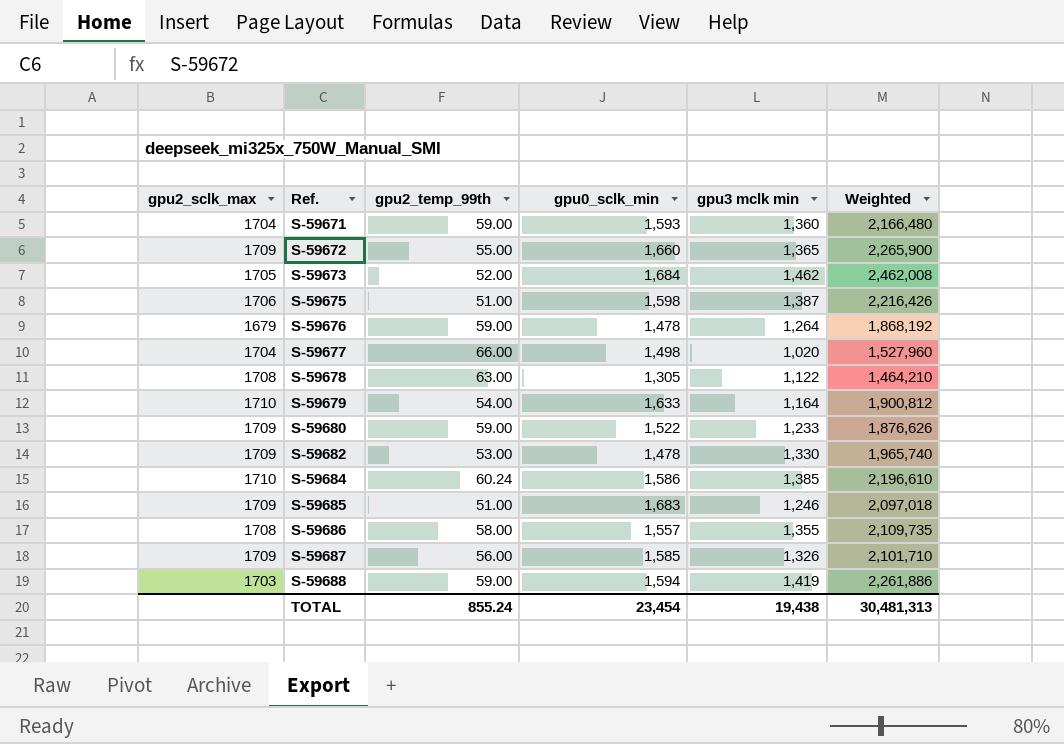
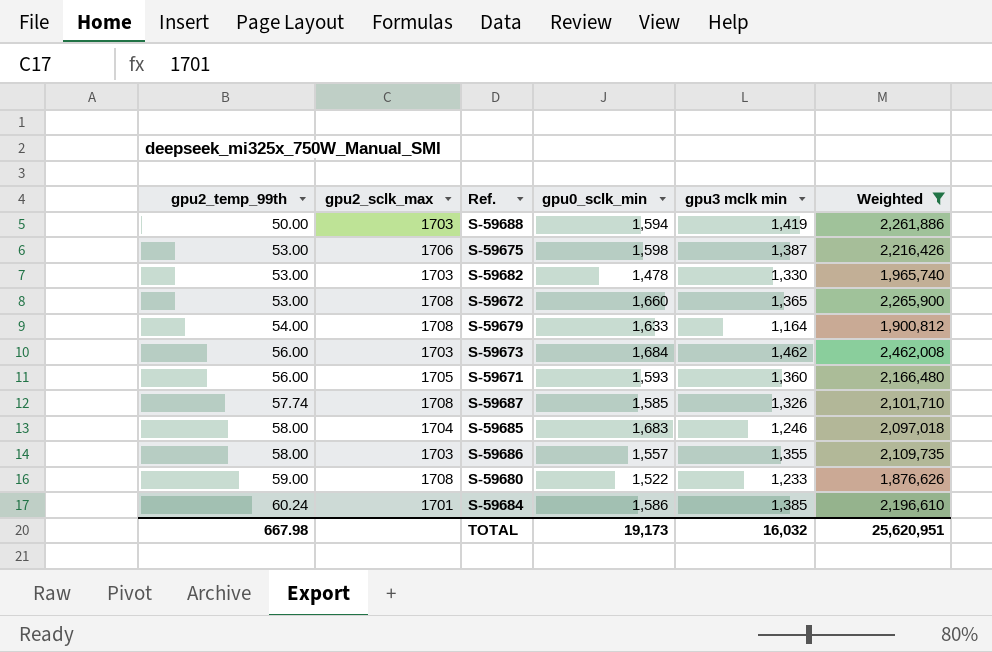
filter: none -> Weighted >= 1,876,626
row order: Ref. ascending -> gpu2_temp_99th ascending
column gpu2_temp_99th | position: 3 -> 1
S-59688 | gpu2_temp_99th: 59.00 -> 50.00
S-59675 | gpu2_temp_99th: 51.00 -> 53.00
S-59682 | gpu2_sclk_max: 1709 -> 1703
S-59672 | gpu2_temp_99th: 55.00 -> 53.00
S-59672 | gpu2_sclk_max: 1709 -> 1708
S-59679 | gpu2_sclk_max: 1710 -> 1708
S-59673 | gpu2_temp_99th: 52.00 -> 56.00
S-59673 | gpu2_sclk_max: 1705 -> 1703
S-59671 | gpu2_temp_99th: 59.00 -> 56.00
S-59671 | gpu2_sclk_max: 1704 -> 1705
S-59687 | gpu2_temp_99th: 56.00 -> 57.74
S-59687 | gpu2_sclk_max: 1709 -> 1708
S-59685 | gpu2_temp_99th: 51.00 -> 58.00
S-59685 | gpu2_sclk_max: 1709 -> 1704
S-59686 | gpu2_sclk_max: 1708 -> 1703
S-59680 | gpu2_sclk_max: 1709 -> 1708
S-59684 | gpu2_sclk_max: 1710 -> 1701
TOTAL | gpu2_temp_99th: 855.24 -> 667.98
TOTAL | gpu0_sclk_min: 23,454 -> 19,173
TOTAL | gpu3 mclk min: 19,438 -> 16,032
TOTAL | Weighted: 30,481,313 -> 25,620,951

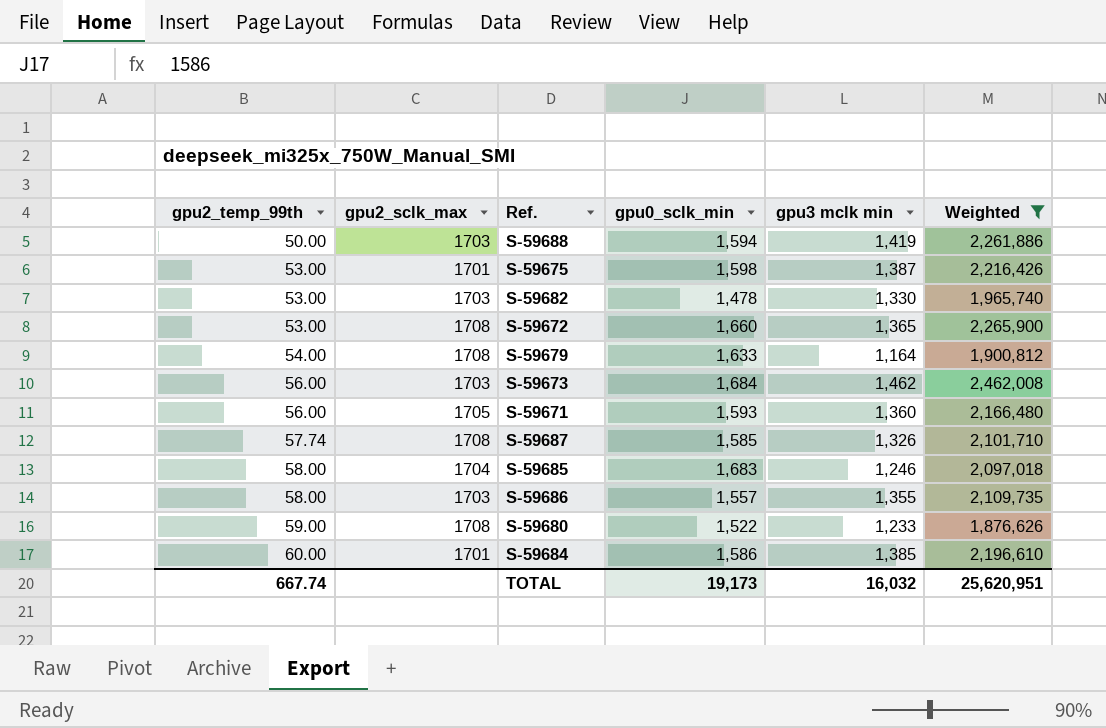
S-59675 | gpu2_sclk_max: 1706 -> 1701
S-59684 | gpu2_temp_99th: 60.24 -> 60.00
TOTAL | gpu2_temp_99th: 667.98 -> 667.74

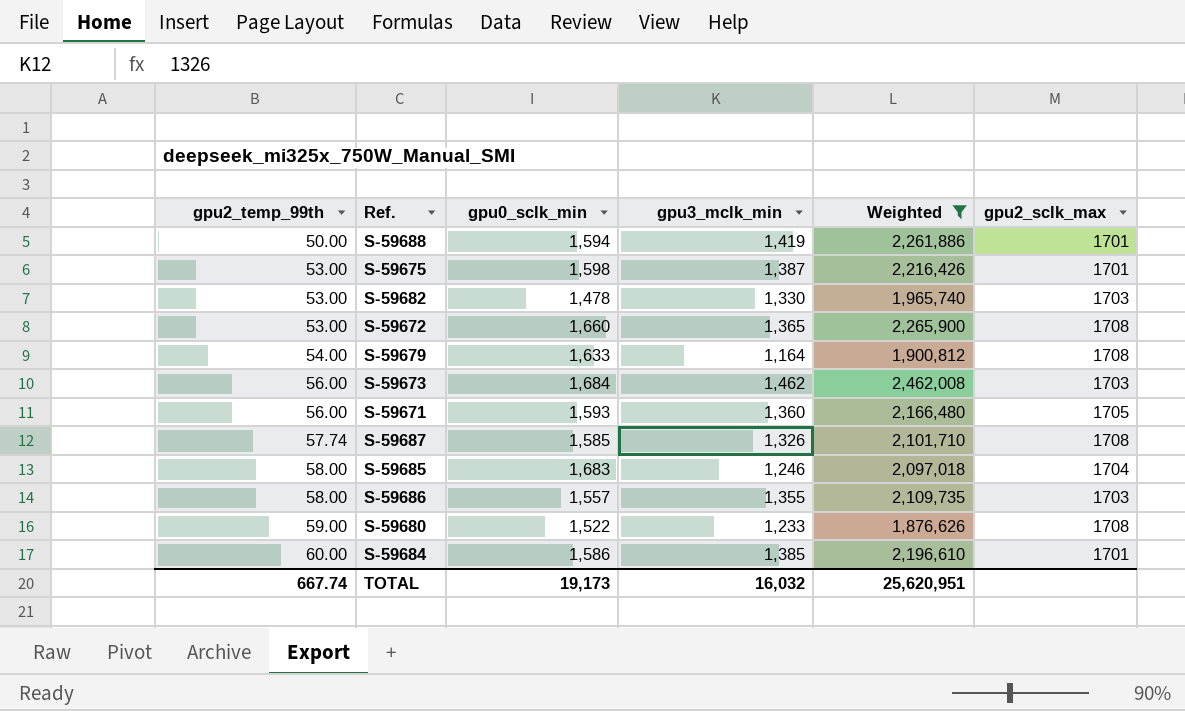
column name: gpu3 mclk min -> gpu3_mclk_min
column gpu2_sclk_max | position: 2 -> 6
S-59688 | gpu2_sclk_max: 1703 -> 1701

